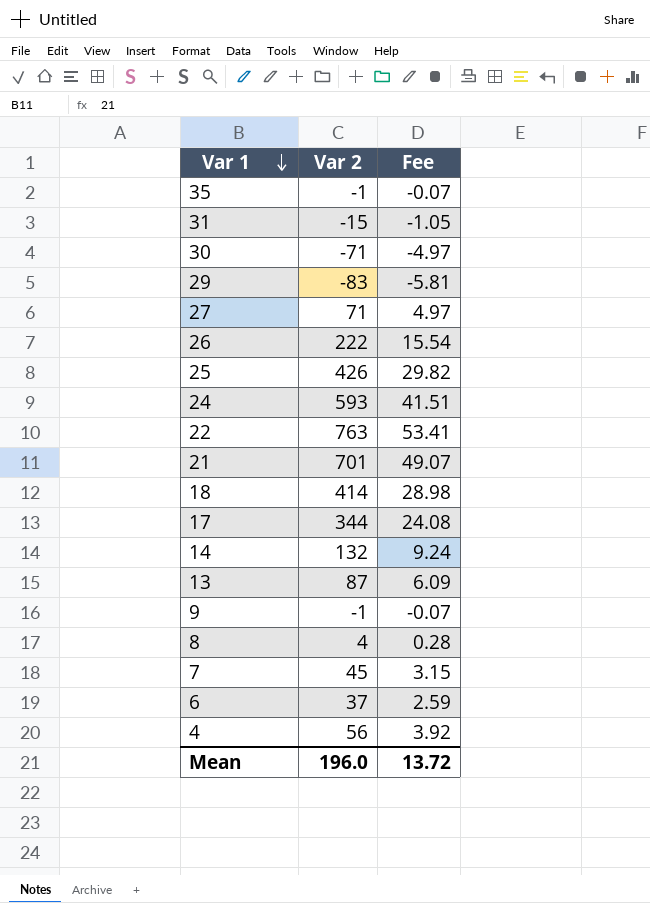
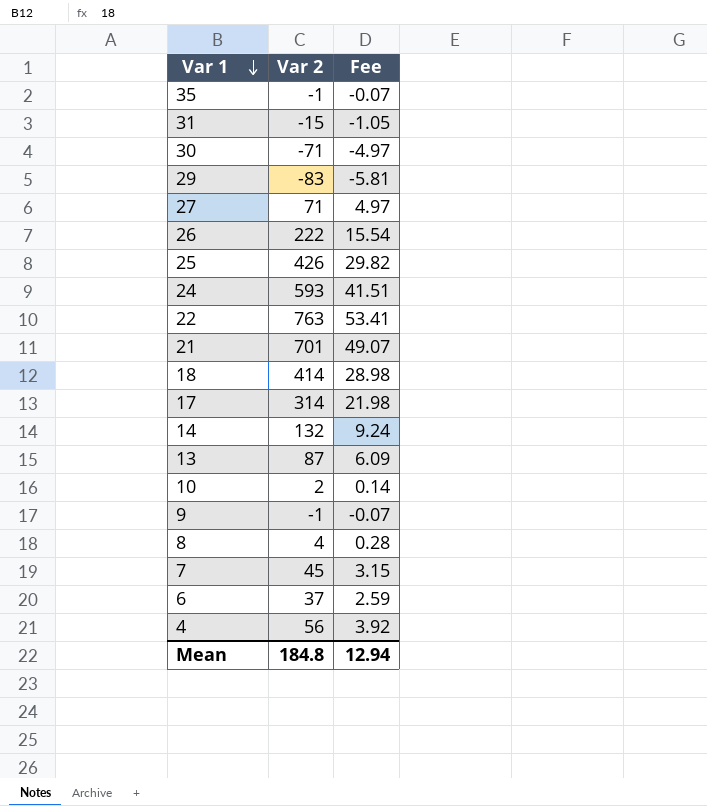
17 | Var 2: 344 -> 314
17 | Fee: 24.08 -> 21.98
row 10: none -> 2 | 0.14
Mean | Var 2: 196.0 -> 184.8
Mean | Fee: 13.72 -> 12.94

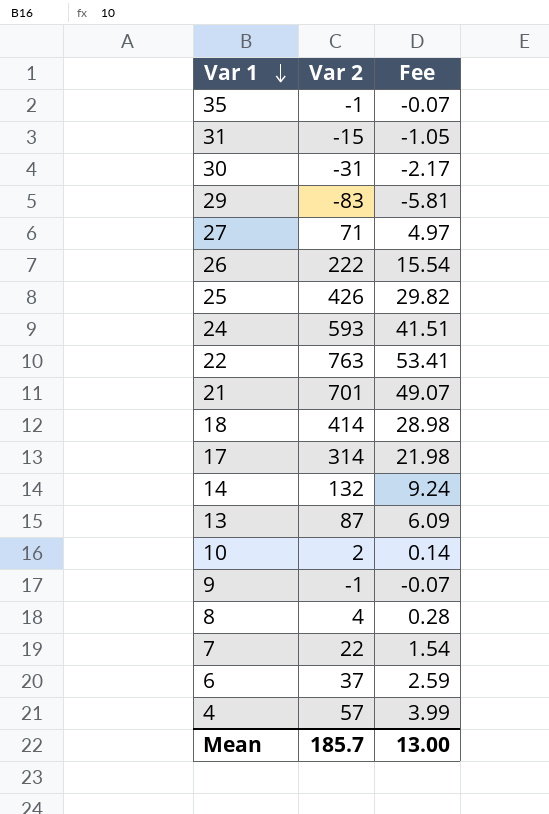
30 | Var 2: -71 -> -31
30 | Fee: -4.97 -> -2.17
7 | Var 2: 45 -> 22
7 | Fee: 3.15 -> 1.54
4 | Var 2: 56 -> 57
4 | Fee: 3.92 -> 3.99
Mean | Var 2: 184.8 -> 185.7
Mean | Fee: 12.94 -> 13.00

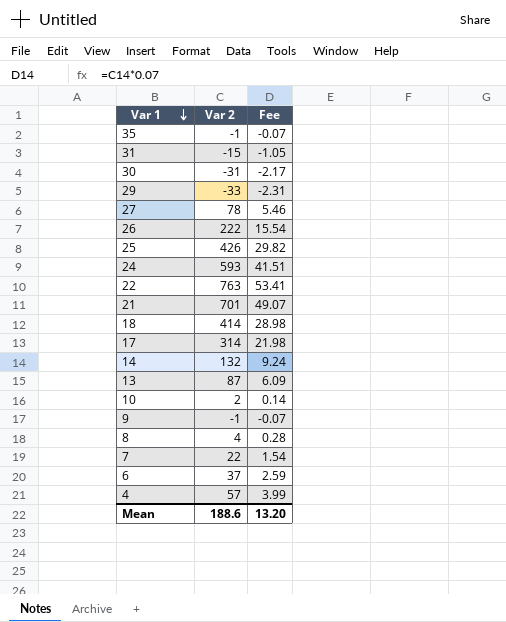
29 | Var 2: -83 -> -33
29 | Fee: -5.81 -> -2.31
27 | Var 2: 71 -> 78
27 | Fee: 4.97 -> 5.46
Mean | Var 2: 185.7 -> 188.6
Mean | Fee: 13.00 -> 13.20

